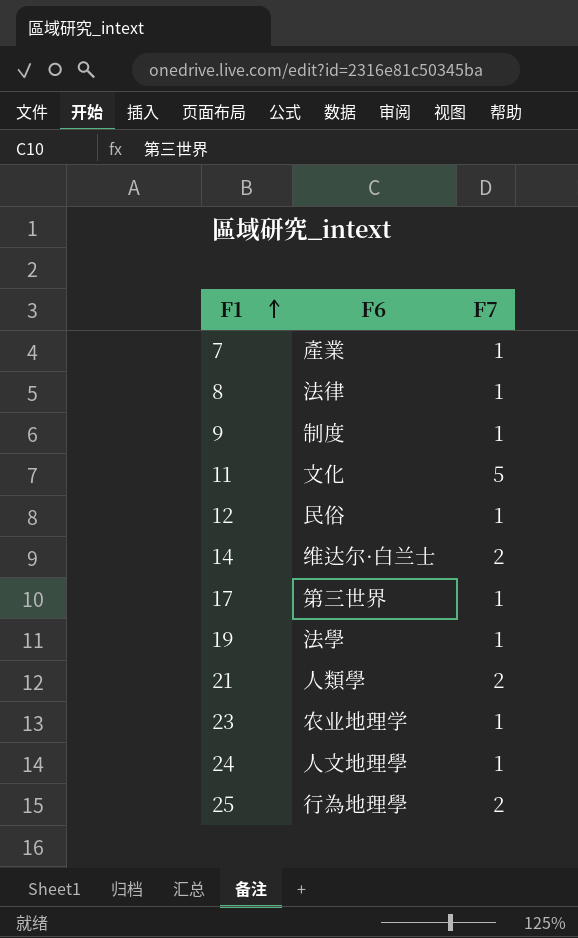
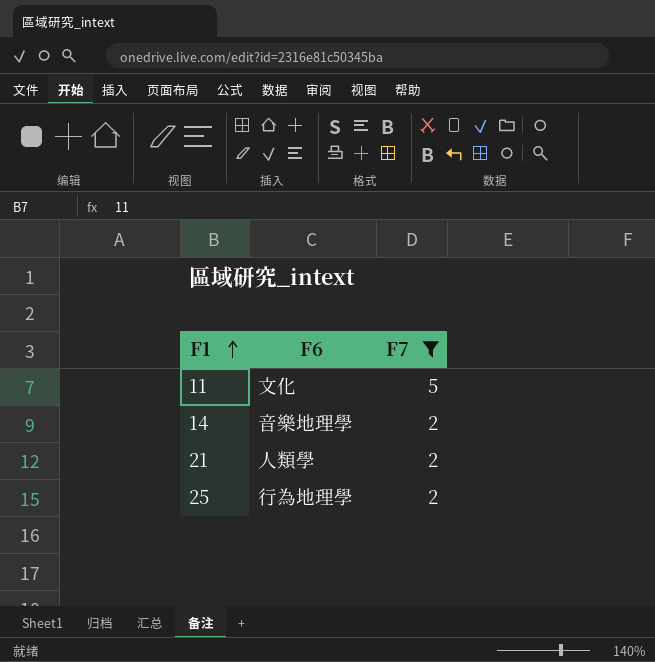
filter: none -> F7 != 1
14 | F6: 维达尔·白兰士 -> 音樂地理學

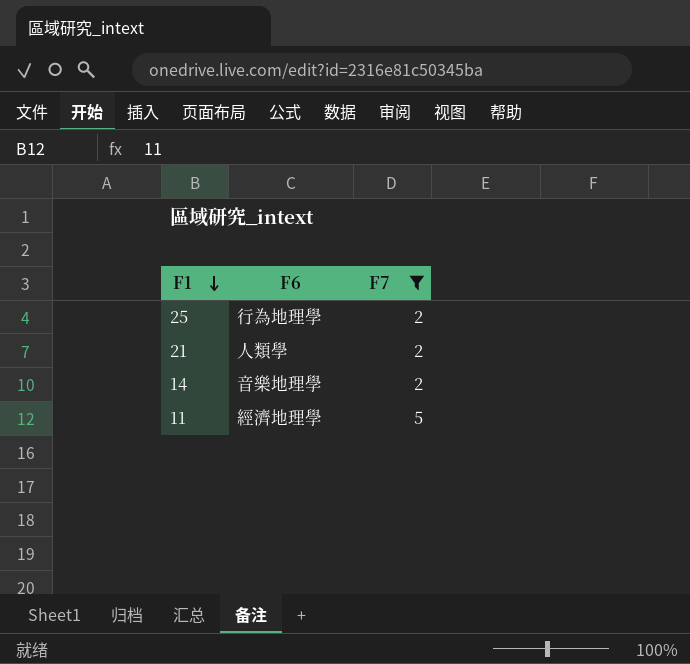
row order: F1 ascending -> F1 descending
11 | F6: 文化 -> 經濟地理學

